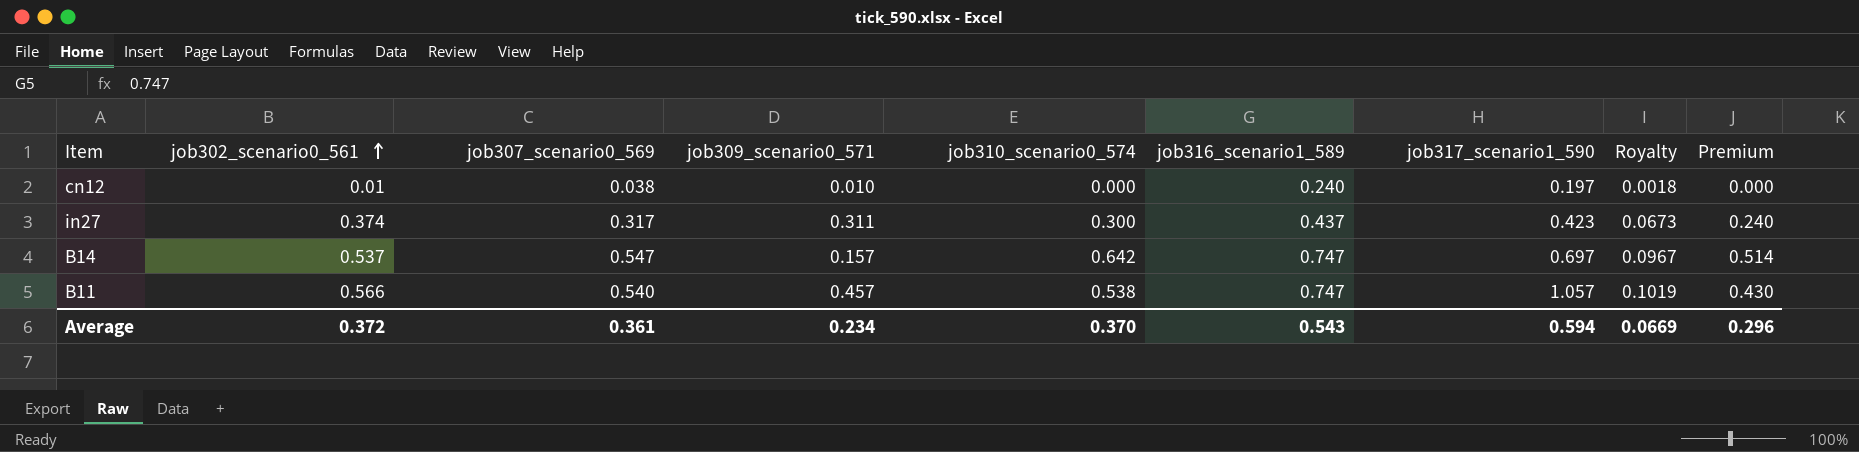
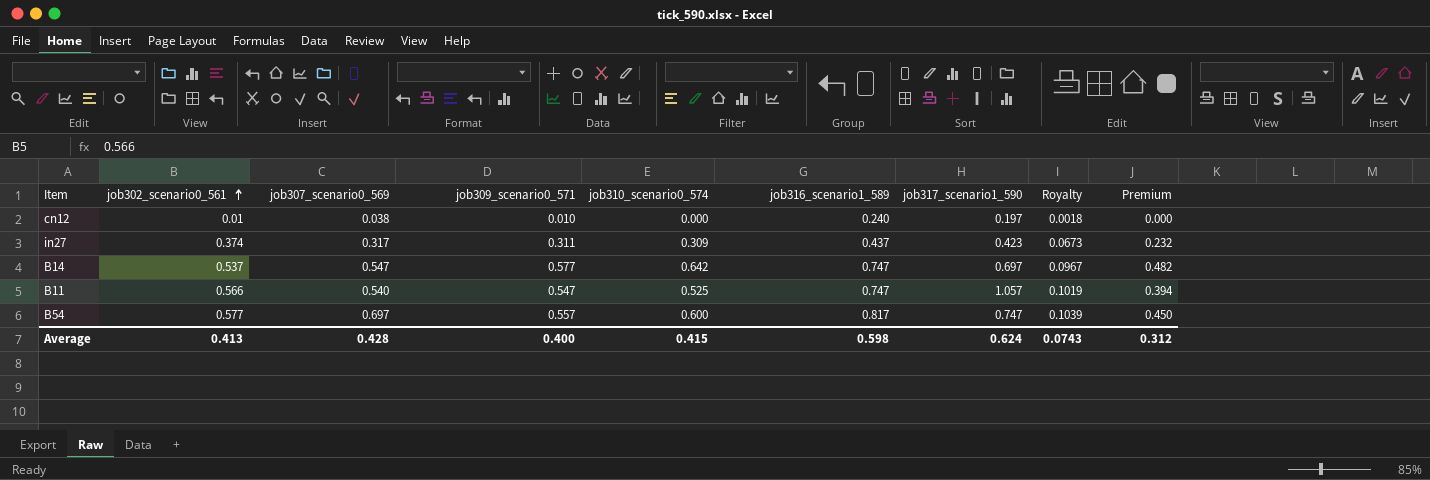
column Premium | formula: [job310_scenario0_574] * 0.8 -> [job310_scenario0_574] * 0.75
in27 | job310_scenario0_574: 0.300 -> 0.309
B14 | job309_scenario0_571: 0.157 -> 0.577
B11 | job309_scenario0_571: 0.457 -> 0.547
B11 | job310_scenario0_574: 0.538 -> 0.525
row B54: none -> 0.577 | 0.697 | 0.557 | 0.600 | 0.817 | 0.747 | 0.1039 | 0.450
Average | job302_scenario0_561: 0.372 -> 0.413
Average | job307_scenario0_569: 0.361 -> 0.428
Average | job309_scenario0_571: 0.234 -> 0.400
Average | job310_scenario0_574: 0.370 -> 0.415
Average | job316_scenario1_589: 0.543 -> 0.598
Average | job317_scenario1_590: 0.594 -> 0.624
Average | Royalty: 0.0669 -> 0.0743
Average | Premium: 0.296 -> 0.312

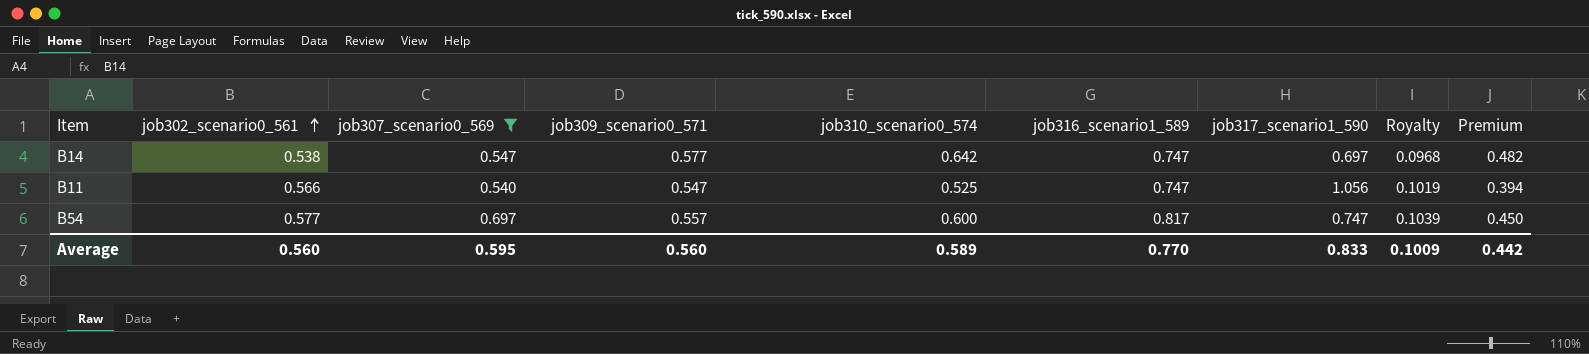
filter: none -> job307_scenario0_569 >= 0.540
B14 | job302_scenario0_561: 0.537 -> 0.538
B14 | Royalty: 0.0967 -> 0.0968
B11 | job317_scenario1_590: 1.057 -> 1.056
Average | job302_scenario0_561: 0.413 -> 0.560
Average | job307_scenario0_569: 0.428 -> 0.595
Average | job309_scenario0_571: 0.400 -> 0.560
Average | job310_scenario0_574: 0.415 -> 0.589
Average | job316_scenario1_589: 0.598 -> 0.770
Average | job317_scenario1_590: 0.624 -> 0.833
Average | Royalty: 0.0743 -> 0.1009
Average | Premium: 0.312 -> 0.442

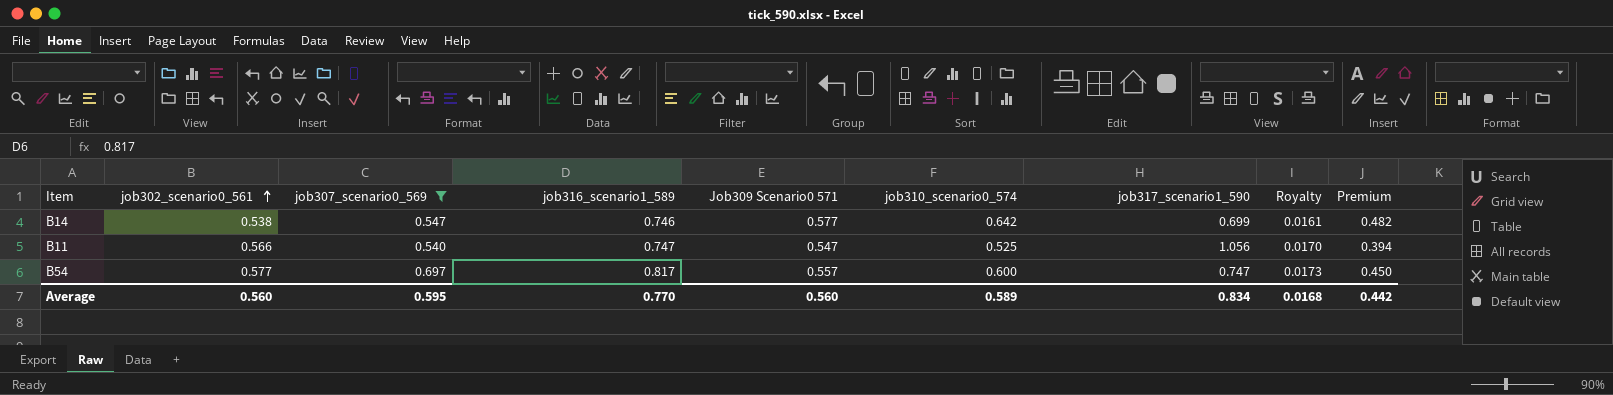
column job316_scenario1_589 | position: 6 -> 4
column name: job309_scenario0_571 -> Job309 Scenario0 571
column Royalty | formula: [job302_scenario0_561] * 0.18 -> [job302_scenario0_561] * 0.03
B14 | job316_scenario1_589: 0.747 -> 0.746
B14 | job317_scenario1_590: 0.697 -> 0.699
Average | job317_scenario1_590: 0.833 -> 0.834
Average | Royalty: 0.1009 -> 0.0168

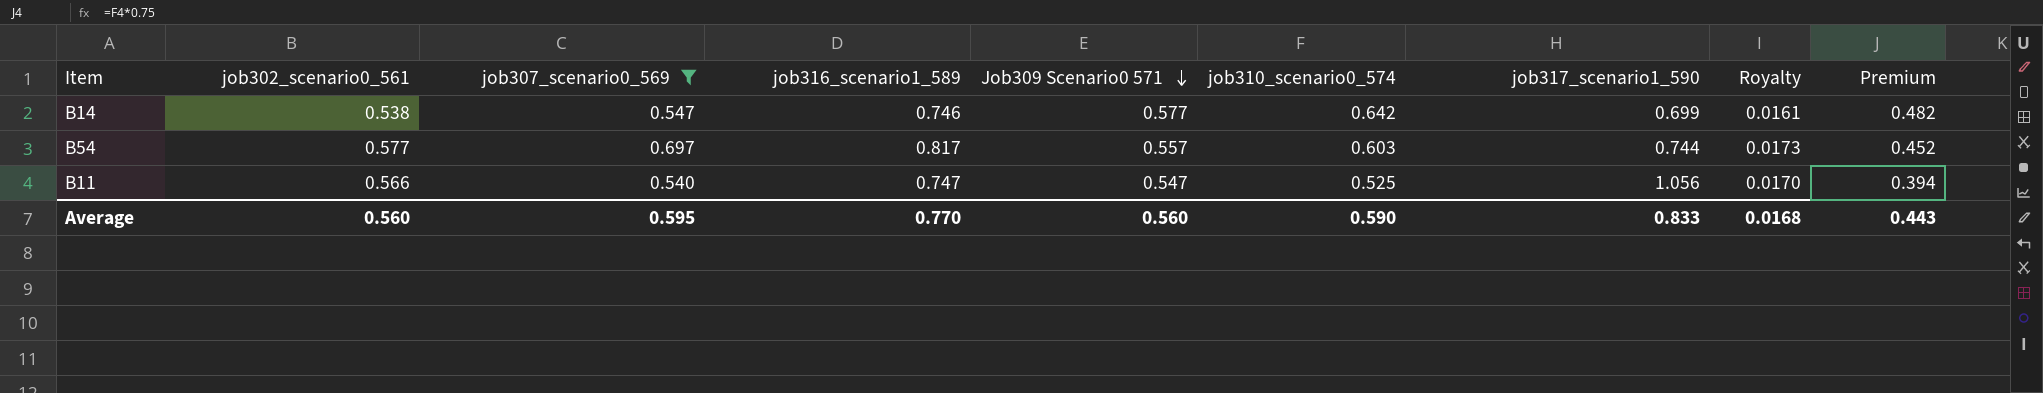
row order: job302_scenario0_561 ascending -> Job309 Scenario0 571 descending
B54 | job310_scenario0_574: 0.600 -> 0.603
B54 | job317_scenario1_590: 0.747 -> 0.744
B54 | Premium: 0.450 -> 0.452
Average | job310_scenario0_574: 0.589 -> 0.590
Average | job317_scenario1_590: 0.834 -> 0.833
Average | Premium: 0.442 -> 0.443

